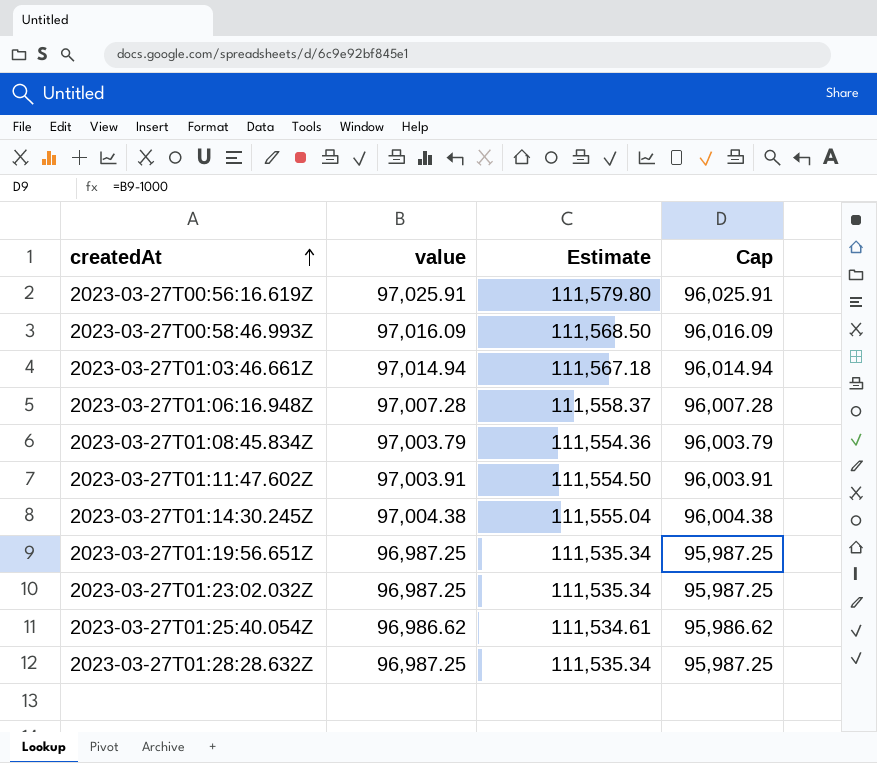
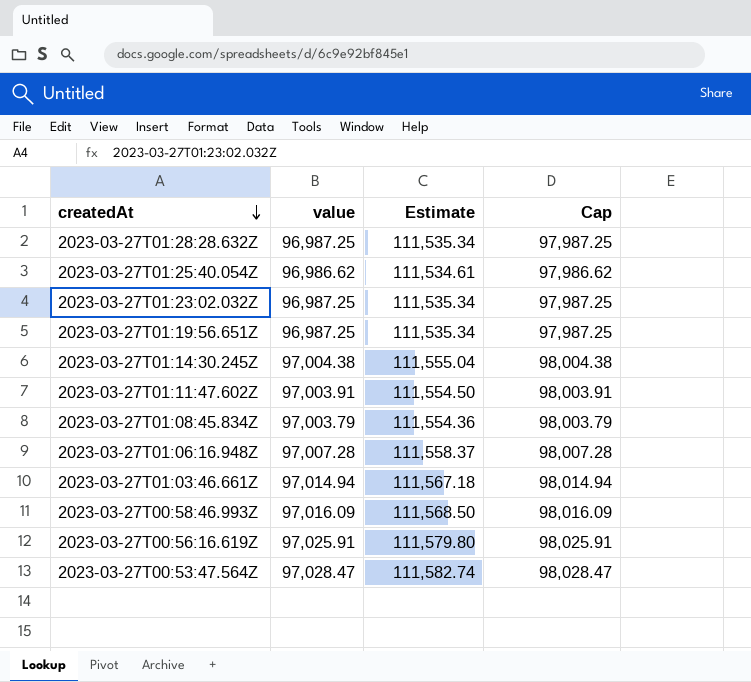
row order: createdAt ascending -> createdAt descending
column Cap | formula: [value] - 1000 -> [value] + 1000
row 2023-03-27T00:53:47.564Z: none -> 97,028.47 | 111,582.74 | 98,028.47

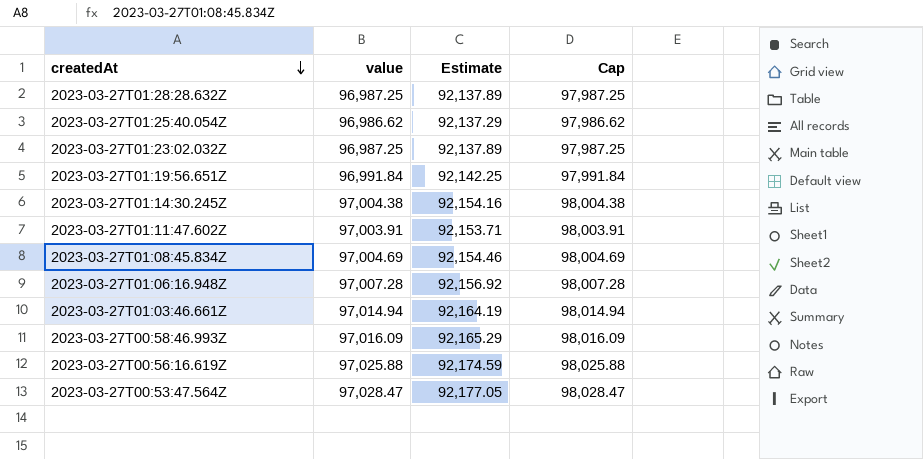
column Estimate | formula: [value] * 1.15 -> [value] * 0.95
2023-03-27T01:19:56.651Z | value: 96,987.25 -> 96,991.84
2023-03-27T01:19:56.651Z | Cap: 97,987.25 -> 97,991.84
2023-03-27T01:08:45.834Z | value: 97,003.79 -> 97,004.69
2023-03-27T01:08:45.834Z | Cap: 98,003.79 -> 98,004.69
2023-03-27T00:56:16.619Z | value: 97,025.91 -> 97,025.88
2023-03-27T00:56:16.619Z | Cap: 98,025.91 -> 98,025.88

